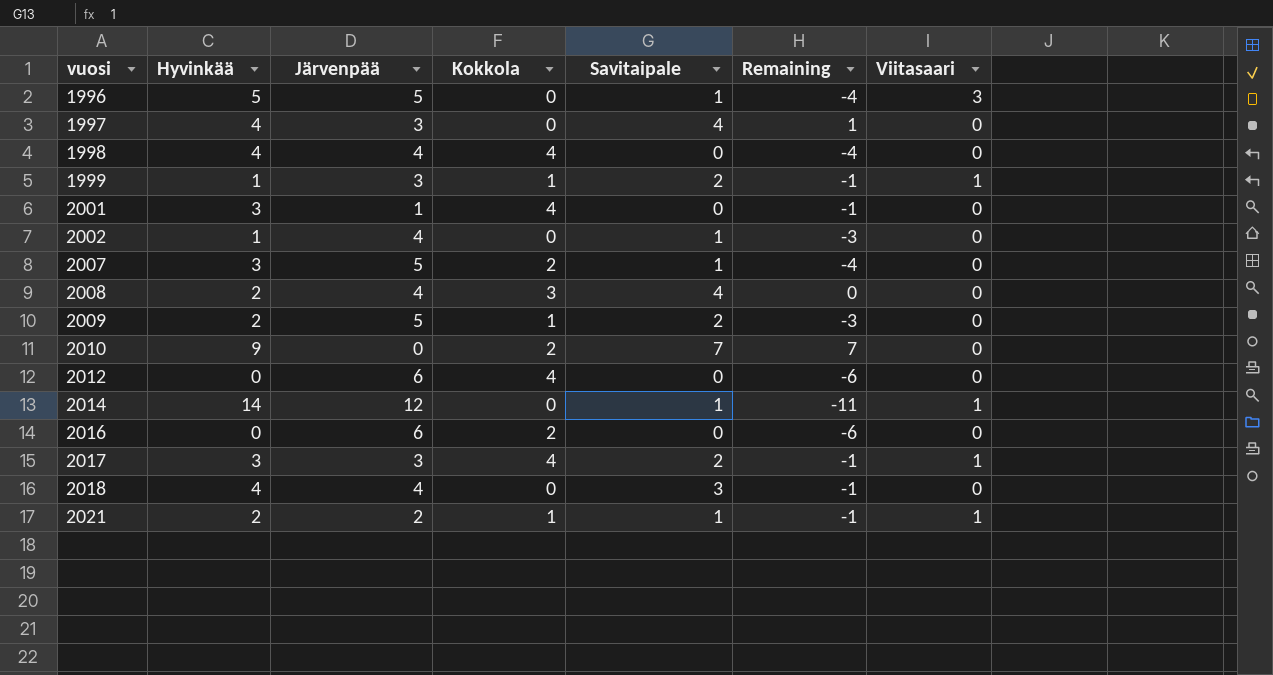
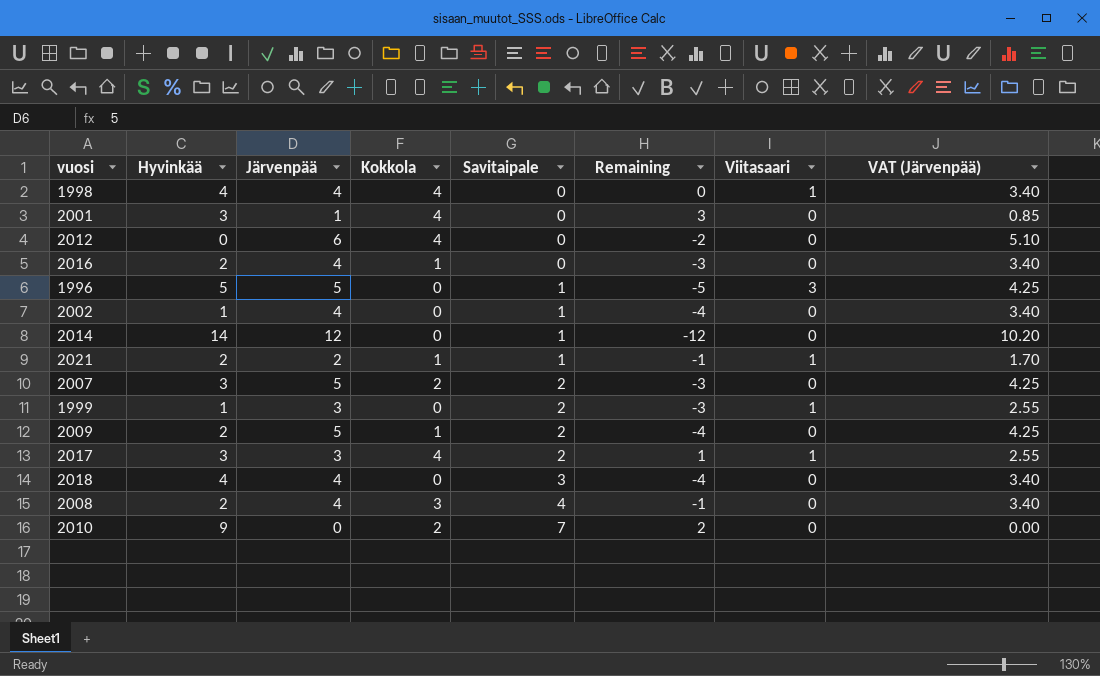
row order: vuosi ascending -> Savitaipale ascending
column Remaining | formula: [Savitaipale] - [Järvenpää] -> [Kokkola] - [Järvenpää]
column VAT (Järvenpää) | formula: none -> [Järvenpää] * 0.85
row 1997: 4 | 3 | 0 | 4 | 1 | 0 -> none
1998 | Viitasaari: 0 -> 1
2016 | Hyvinkää: 0 -> 2
2016 | Järvenpää: 6 -> 4
2016 | Kokkola: 2 -> 1
2014 | Viitasaari: 1 -> 0
2007 | Savitaipale: 1 -> 2
1999 | Kokkola: 1 -> 0

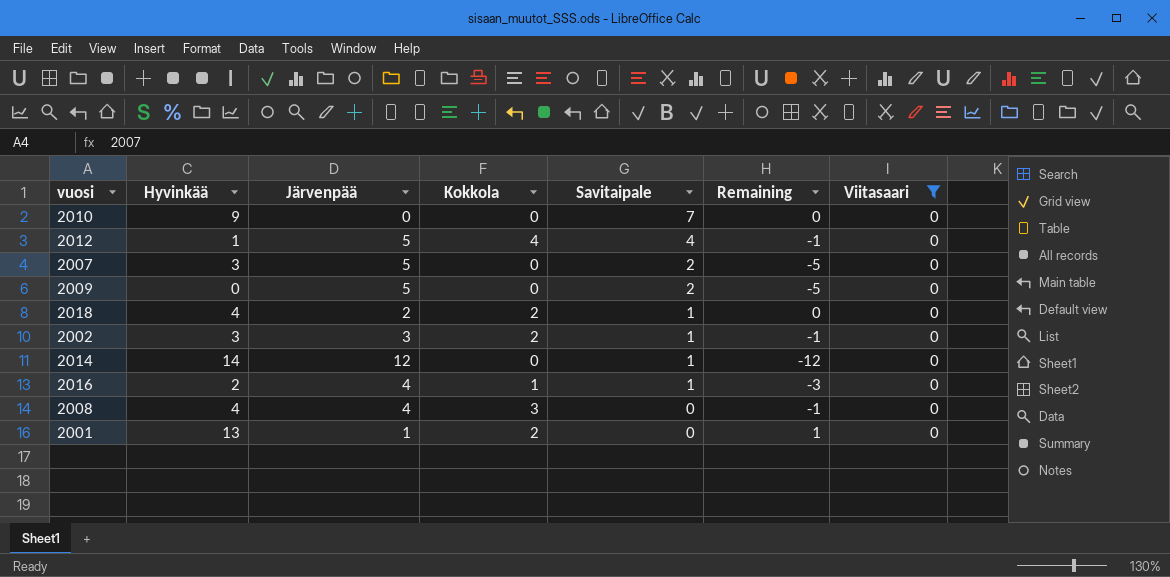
filter: none -> Viitasaari = 0
row order: Savitaipale ascending -> Savitaipale descending
column VAT (Järvenpää) | formula: [Järvenpää] * 0.85 -> none
2010 | Kokkola: 2 -> 0
2010 | Remaining: 2 -> 0
2012 | Hyvinkää: 0 -> 1
2012 | Järvenpää: 6 -> 5
2012 | Savitaipale: 0 -> 4
2012 | Remaining: -2 -> -1
2007 | Kokkola: 2 -> 0
2007 | Remaining: -3 -> -5
2009 | Hyvinkää: 2 -> 0
2009 | Kokkola: 1 -> 0
2009 | Remaining: -4 -> -5
2018 | Järvenpää: 4 -> 2
2018 | Kokkola: 0 -> 2
2018 | Savitaipale: 3 -> 1
2018 | Remaining: -4 -> 0
2002 | Hyvinkää: 1 -> 3
2002 | Järvenpää: 4 -> 3
2002 | Kokkola: 0 -> 2
2002 | Remaining: -4 -> -1
2016 | Savitaipale: 0 -> 1
2008 | Hyvinkää: 2 -> 4
2008 | Savitaipale: 4 -> 0
2001 | Hyvinkää: 3 -> 13
2001 | Kokkola: 4 -> 2
2001 | Remaining: 3 -> 1

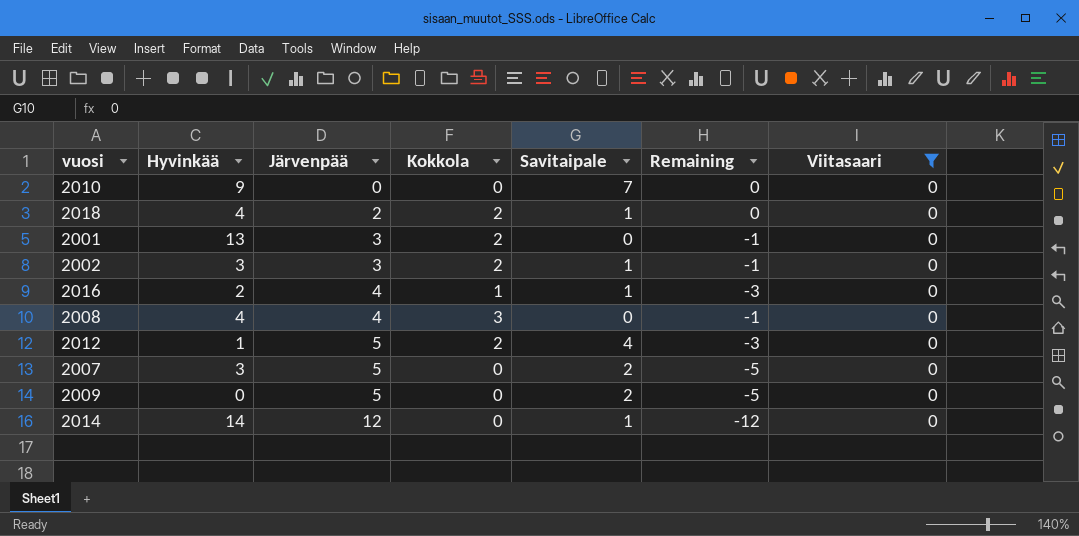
row order: Savitaipale descending -> Järvenpää ascending
2001 | Järvenpää: 1 -> 3
2001 | Remaining: 1 -> -1
2012 | Kokkola: 4 -> 2
2012 | Remaining: -1 -> -3

